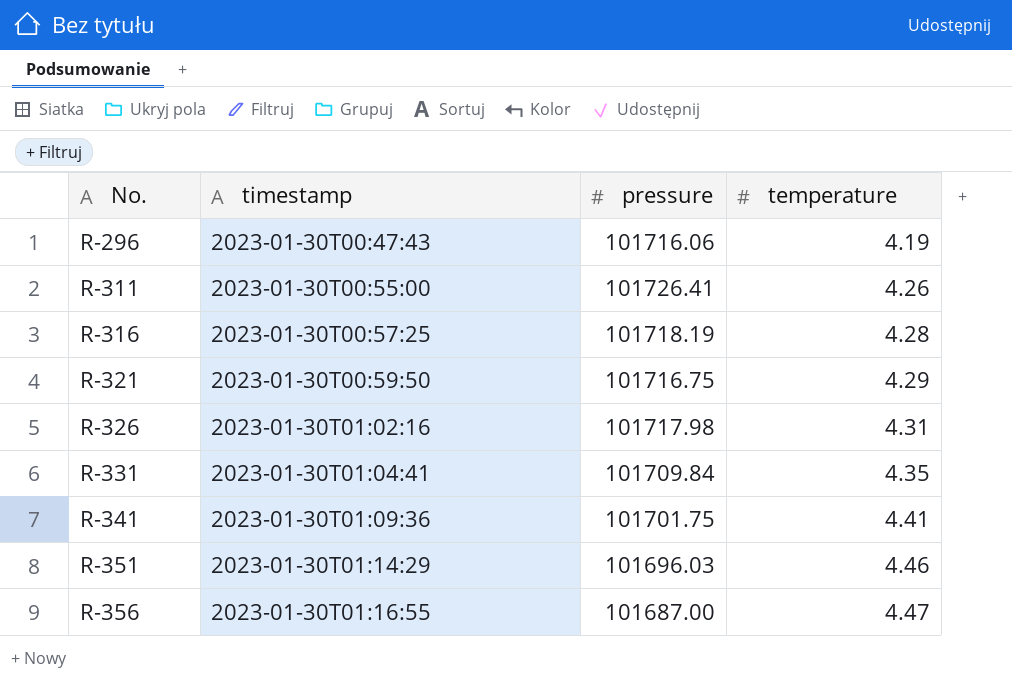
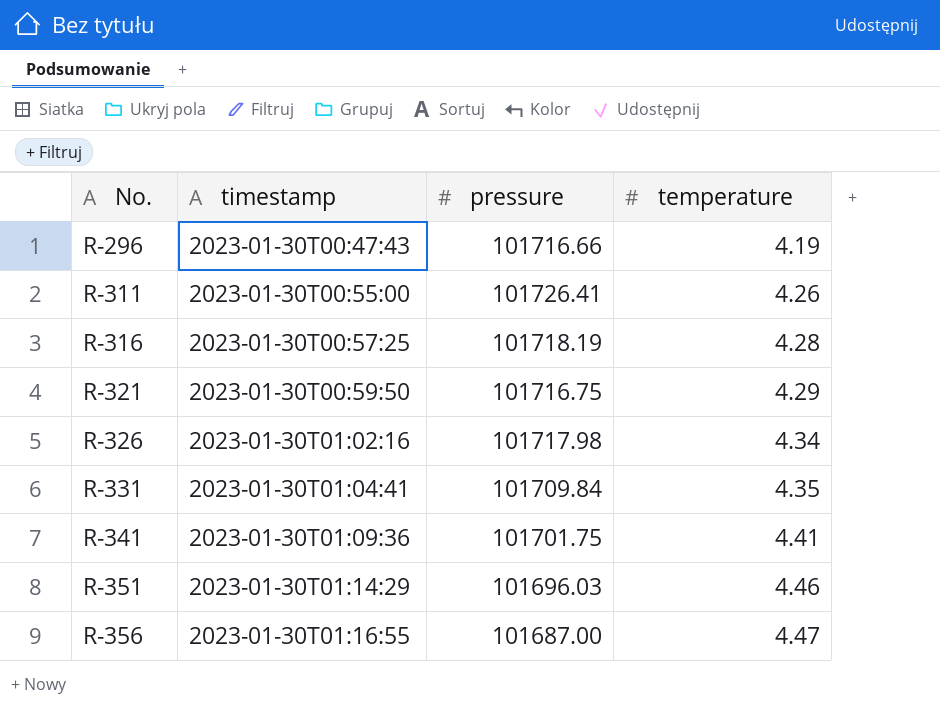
R-296 | pressure: 101716.06 -> 101716.66
R-326 | temperature: 4.31 -> 4.34

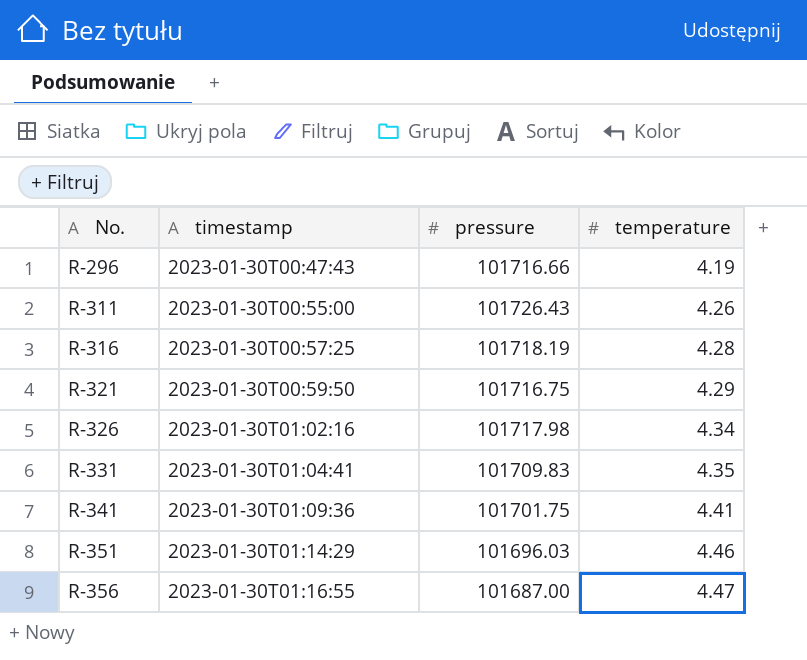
R-311 | pressure: 101726.41 -> 101726.43
R-331 | pressure: 101709.84 -> 101709.83

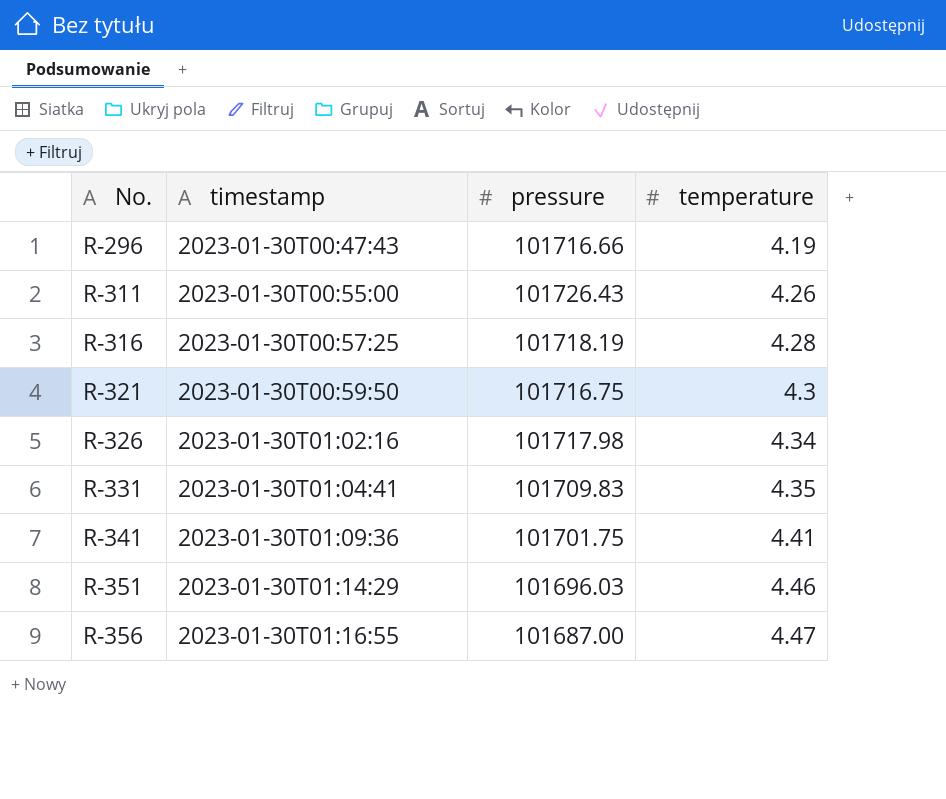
R-321 | temperature: 4.29 -> 4.3

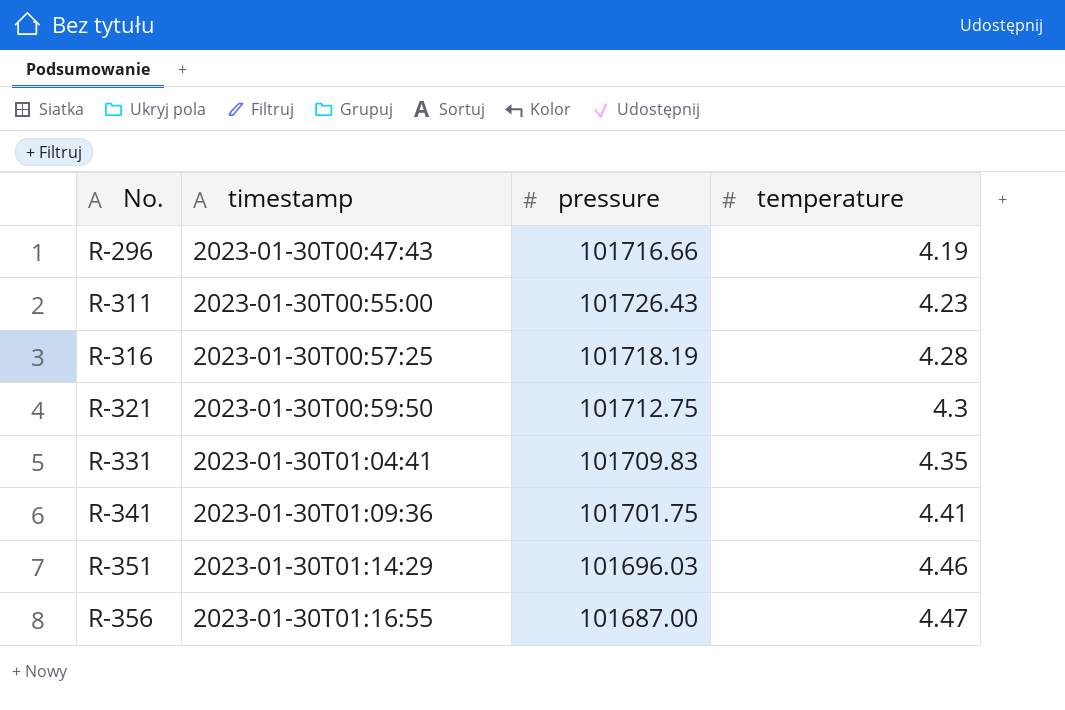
row R-326: 2023-01-30T01:02:16 | 101717.98 | 4.34 -> none
R-311 | temperature: 4.26 -> 4.23
R-321 | pressure: 101716.75 -> 101712.75

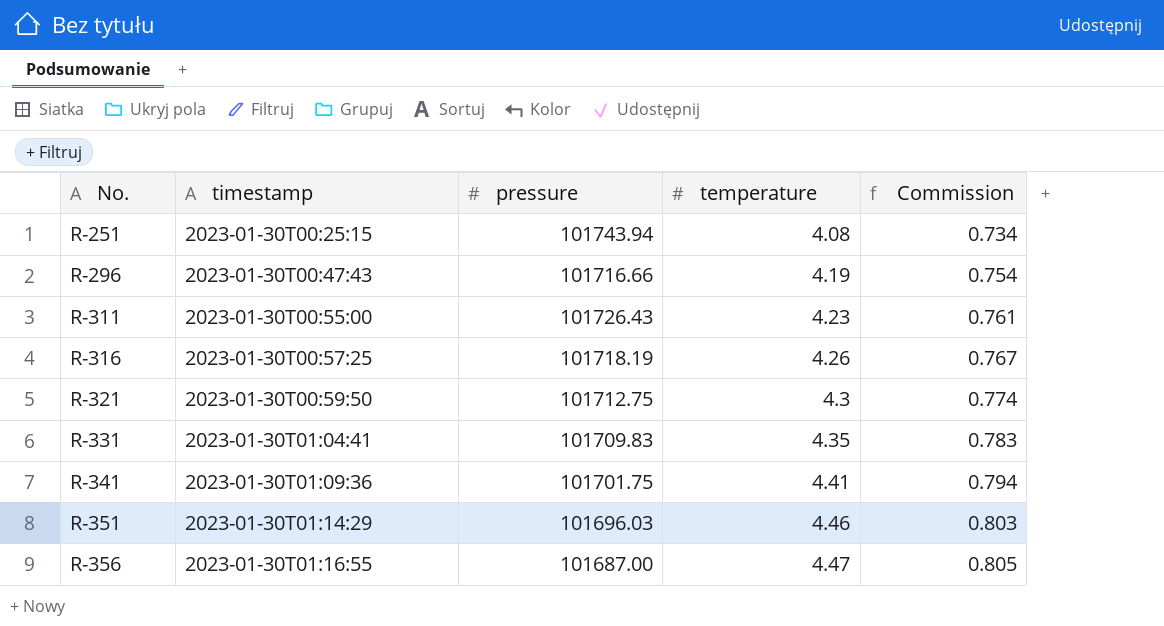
column Commission | formula: none -> [temperature] * 0.18
row R-251: none -> 2023-01-30T00:25:15 | 101743.94 | 4.08 | 0.734
R-316 | temperature: 4.28 -> 4.26

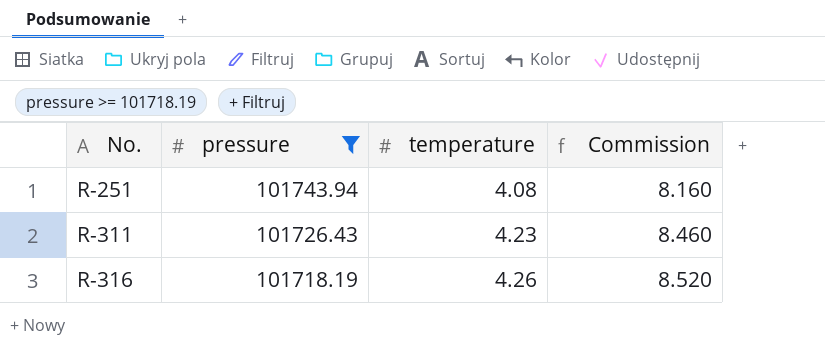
filter: none -> pressure >= 101718.19
column timestamp | position: 2 -> none
column Commission | formula: [temperature] * 0.18 -> [temperature] * 2

